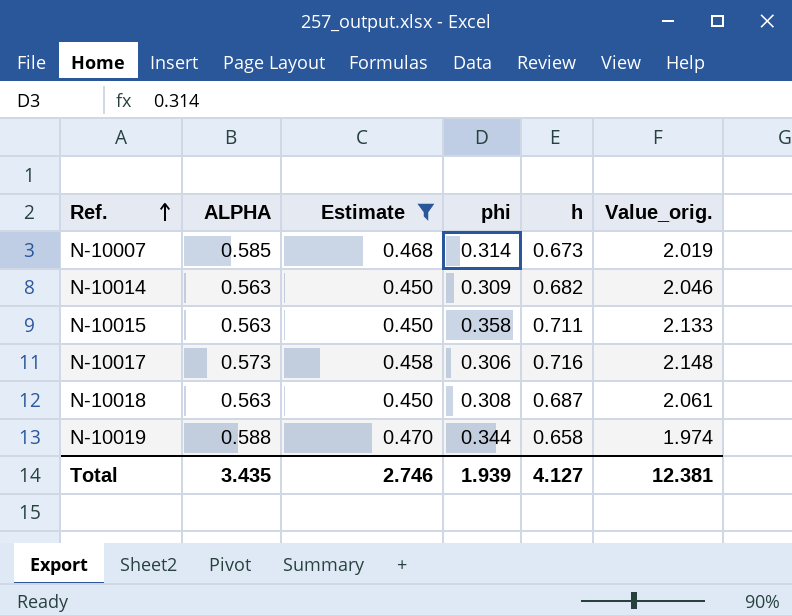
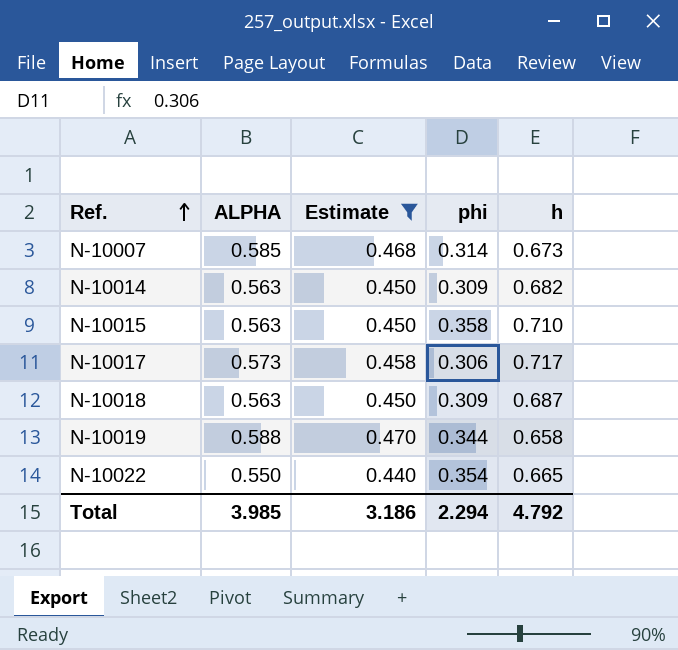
column Value_orig. | formula: [h] * 3 -> none
N-10015 | h: 0.711 -> 0.710
N-10017 | h: 0.716 -> 0.717
N-10018 | phi: 0.308 -> 0.309
row N-10022: none -> 0.550 | 0.440 | 0.354 | 0.665
Total | ALPHA: 3.435 -> 3.985
Total | Estimate: 2.746 -> 3.186
Total | phi: 1.939 -> 2.294
Total | h: 4.127 -> 4.792

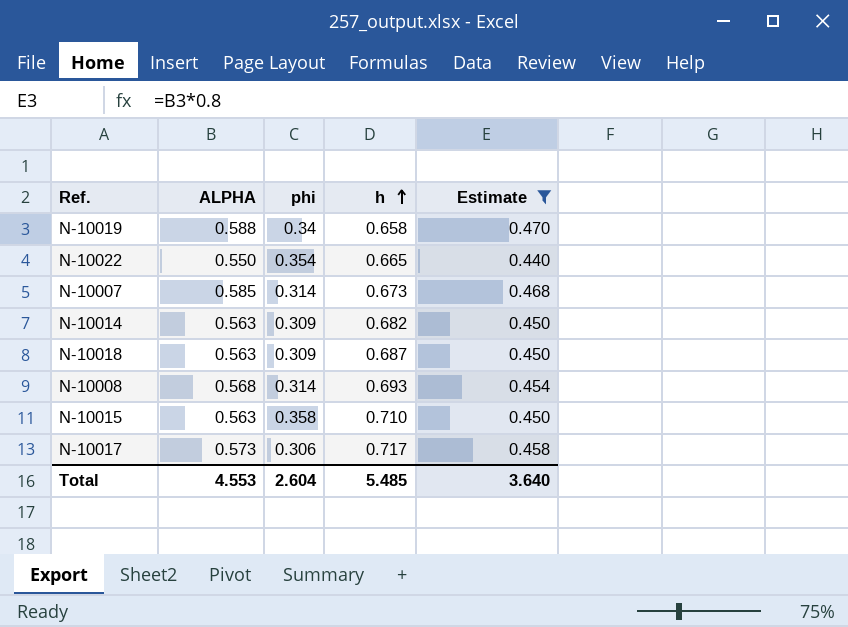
row order: Ref. ascending -> h ascending
column Estimate | position: 3 -> 5
N-10019 | phi: 0.344 -> 0.34
row N-10008: none -> 0.568 | 0.314 | 0.693 | 0.454
Total | ALPHA: 3.985 -> 4.553
Total | phi: 2.294 -> 2.604
Total | h: 4.792 -> 5.485
Total | Estimate: 3.186 -> 3.640

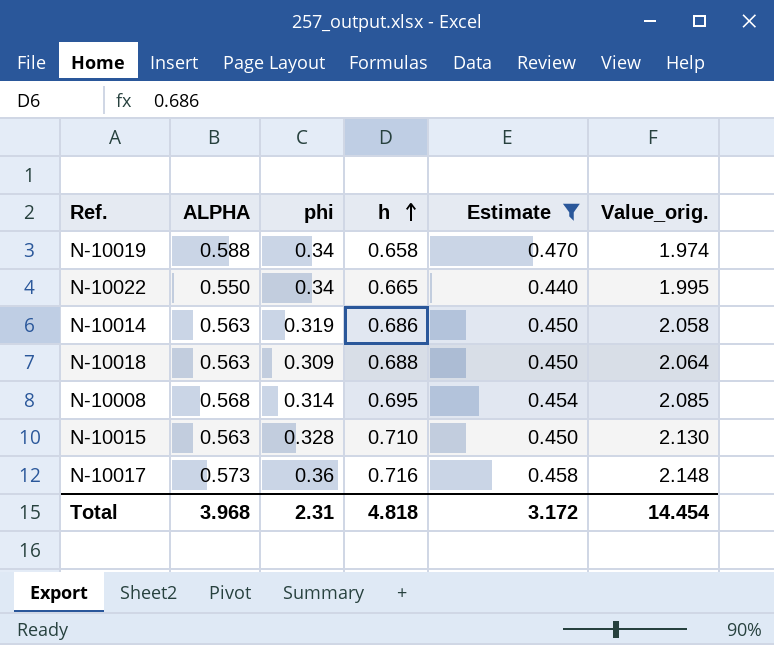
column Value_orig. | formula: none -> [h] * 3
row N-10007: 0.585 | 0.314 | 0.673 | 0.468 -> none
N-10022 | phi: 0.354 -> 0.34
N-10014 | phi: 0.309 -> 0.319
N-10014 | h: 0.682 -> 0.686
N-10018 | h: 0.687 -> 0.688
N-10008 | h: 0.693 -> 0.695
N-10015 | phi: 0.358 -> 0.328
N-10017 | phi: 0.306 -> 0.36
N-10017 | h: 0.717 -> 0.716
Total | ALPHA: 4.553 -> 3.968
Total | phi: 2.604 -> 2.31
Total | h: 5.485 -> 4.818
Total | Estimate: 3.640 -> 3.172

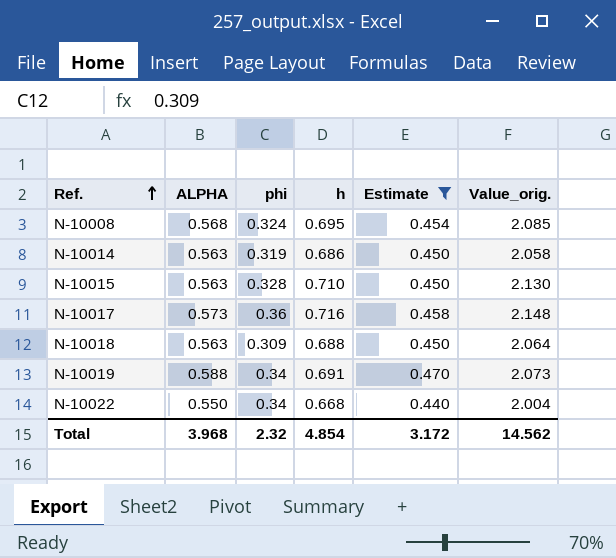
row order: h ascending -> Ref. ascending
N-10008 | phi: 0.314 -> 0.324
N-10019 | h: 0.658 -> 0.691
N-10019 | Value_orig.: 1.974 -> 2.073
N-10022 | h: 0.665 -> 0.668
N-10022 | Value_orig.: 1.995 -> 2.004
Total | phi: 2.31 -> 2.32
Total | h: 4.818 -> 4.854
Total | Value_orig.: 14.454 -> 14.562

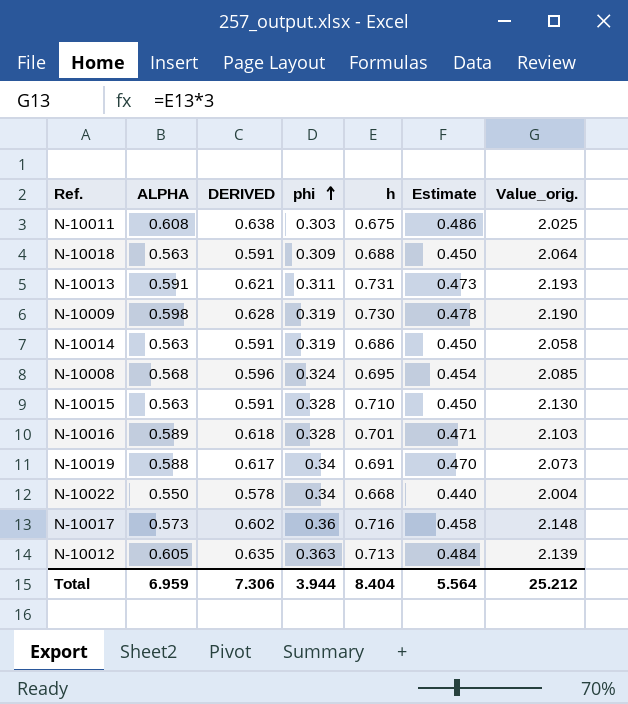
filter: Estimate <= 0.470 -> none
row order: Ref. ascending -> phi ascending
column DERIVED | formula: none -> [ALPHA] * 1.05
Total | ALPHA: 3.968 -> 6.959
Total | phi: 2.32 -> 3.944
Total | h: 4.854 -> 8.404
Total | Estimate: 3.172 -> 5.564
Total | Value_orig.: 14.562 -> 25.212

